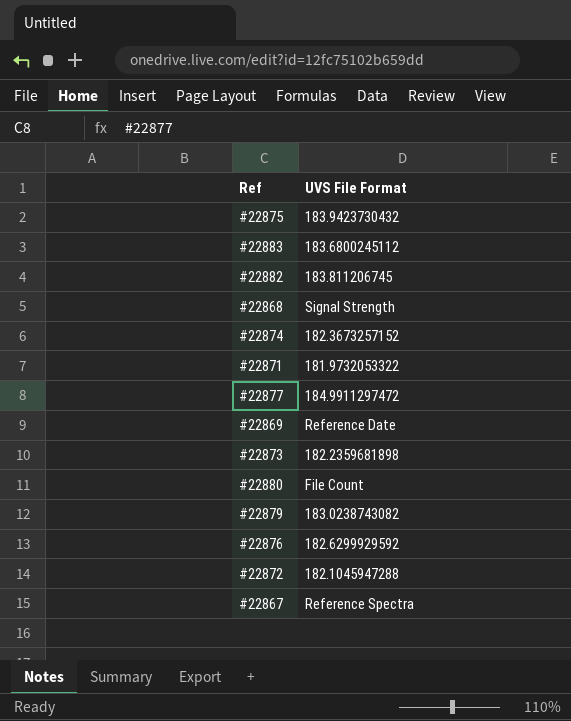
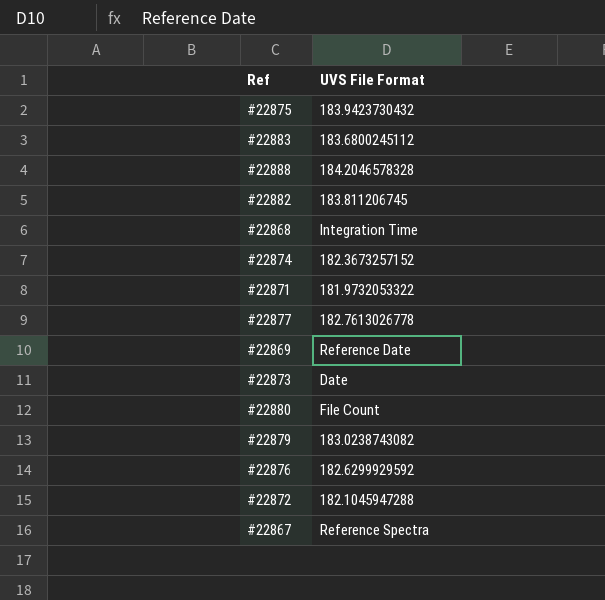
row #22888: none -> 184.2046578328
#22868 | UVS File Format: Signal Strength -> Integration Time
#22877 | UVS File Format: 184.9911297472 -> 182.7613026778
#22873 | UVS File Format: 182.2359681898 -> Date

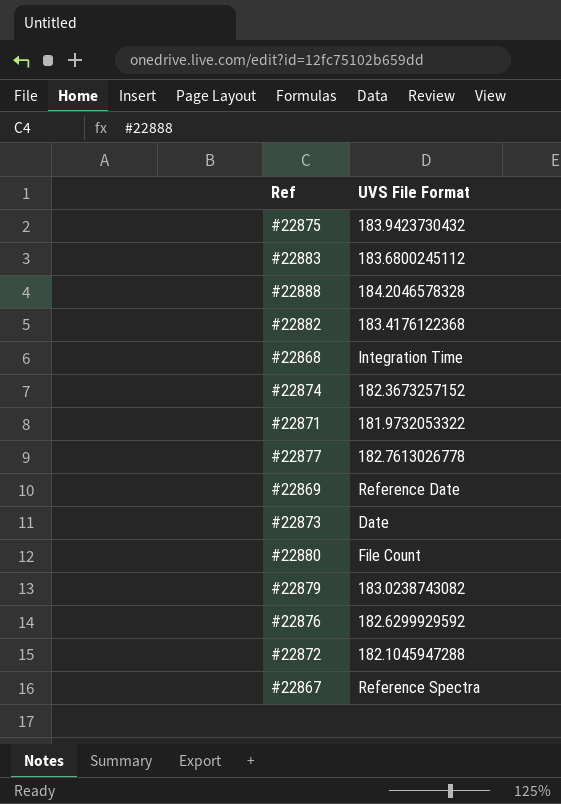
#22882 | UVS File Format: 183.811206745 -> 183.4176122368

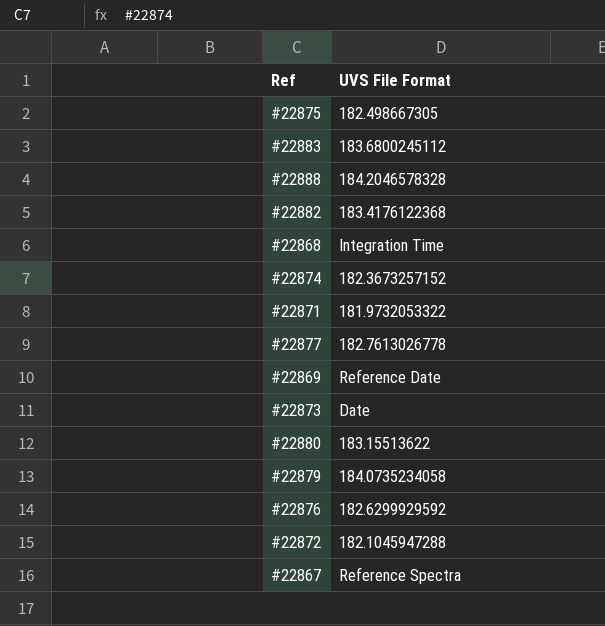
#22875 | UVS File Format: 183.9423730432 -> 182.498667305
#22880 | UVS File Format: File Count -> 183.15513622
#22879 | UVS File Format: 183.0238743082 -> 184.0735234058

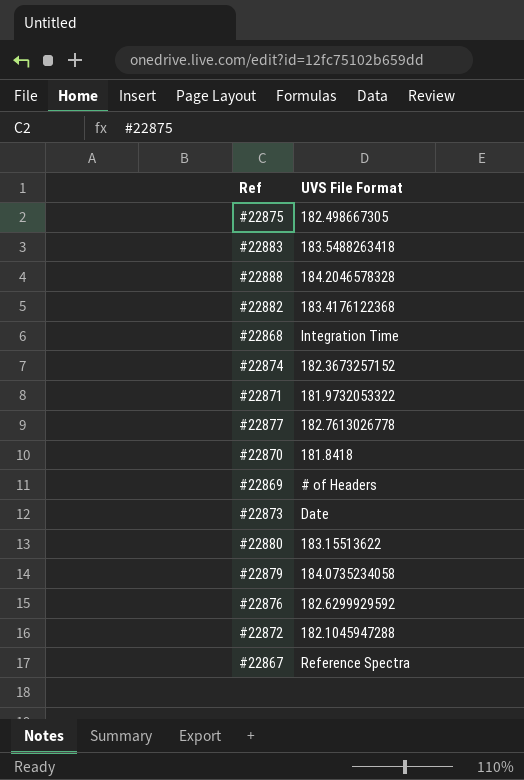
#22883 | UVS File Format: 183.6800245112 -> 183.5488263418
row #22870: none -> 181.8418
#22869 | UVS File Format: Reference Date -> # of Headers

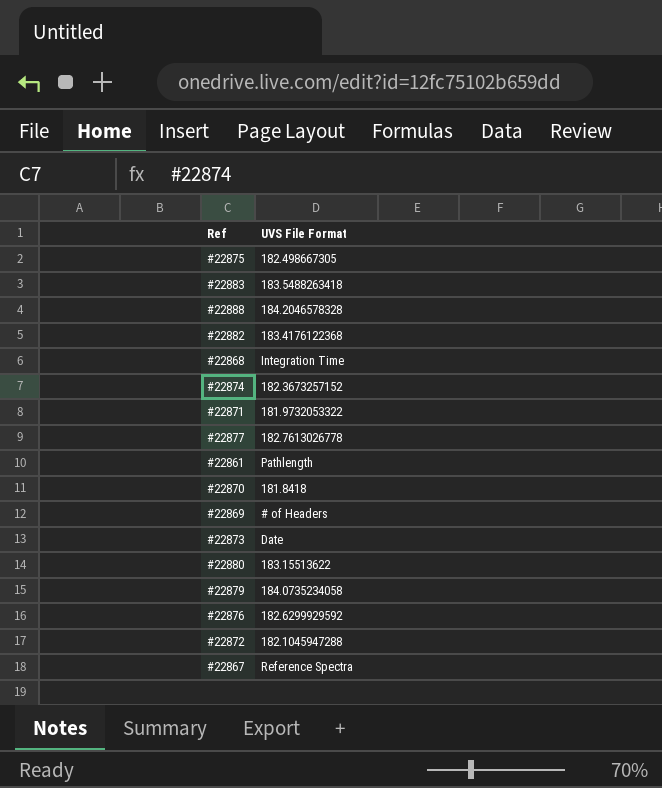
row #22861: none -> Pathlength

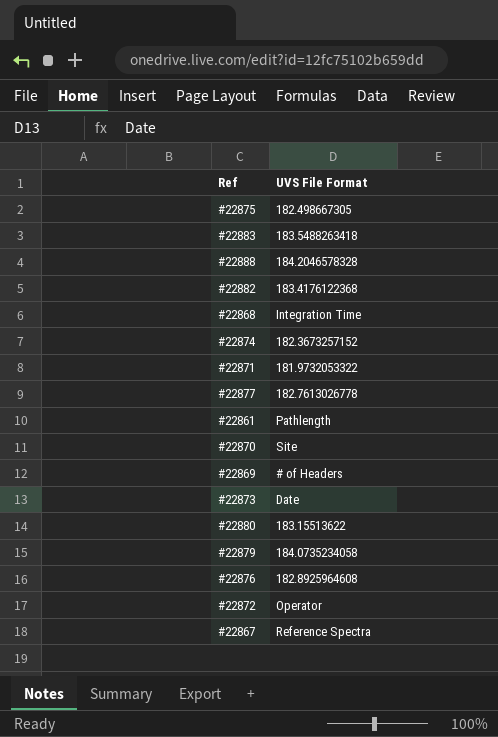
#22870 | UVS File Format: 181.8418 -> Site
#22876 | UVS File Format: 182.6299929592 -> 182.8925964608
#22872 | UVS File Format: 182.1045947288 -> Operator

